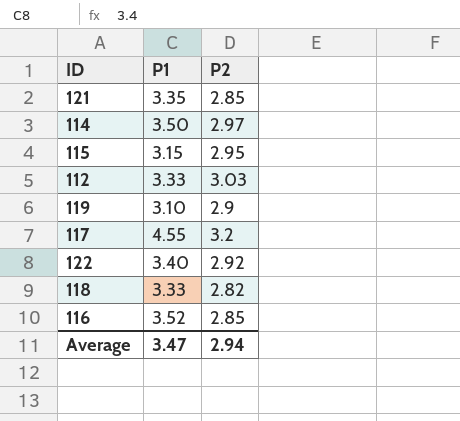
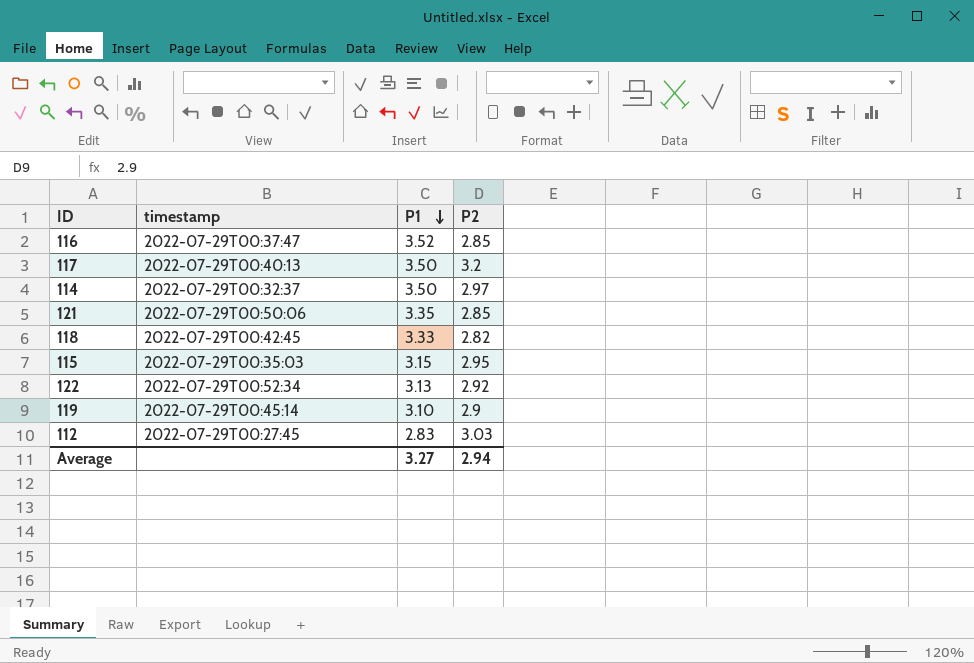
row order: none -> P1 descending
column timestamp | position: none -> 2
117 | P1: 4.55 -> 3.50
122 | P1: 3.40 -> 3.13
112 | P1: 3.33 -> 2.83
Average | P1: 3.47 -> 3.27

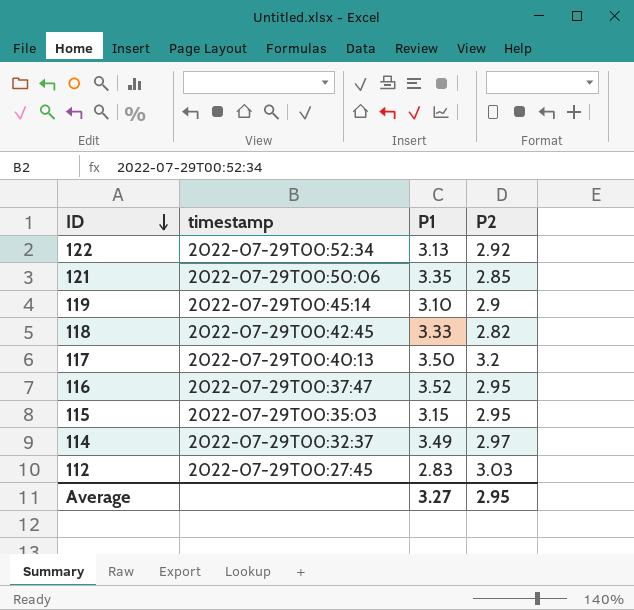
row order: P1 descending -> ID descending
116 | P2: 2.85 -> 2.95
114 | P1: 3.50 -> 3.49
Average | P2: 2.94 -> 2.95

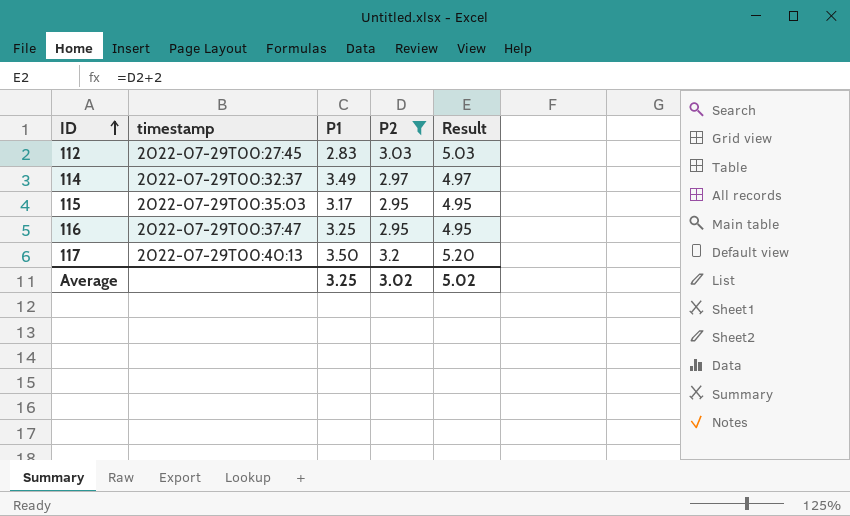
filter: none -> P2 >= 2.95
row order: ID descending -> ID ascending
column Result | formula: none -> [P2] + 2
115 | P1: 3.15 -> 3.17
116 | P1: 3.52 -> 3.25
Average | P1: 3.27 -> 3.25
Average | P2: 2.95 -> 3.02

